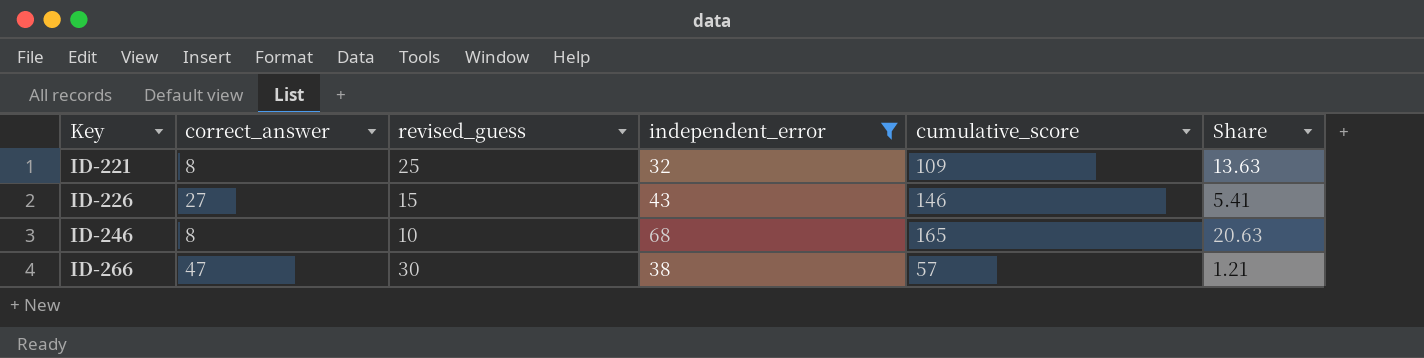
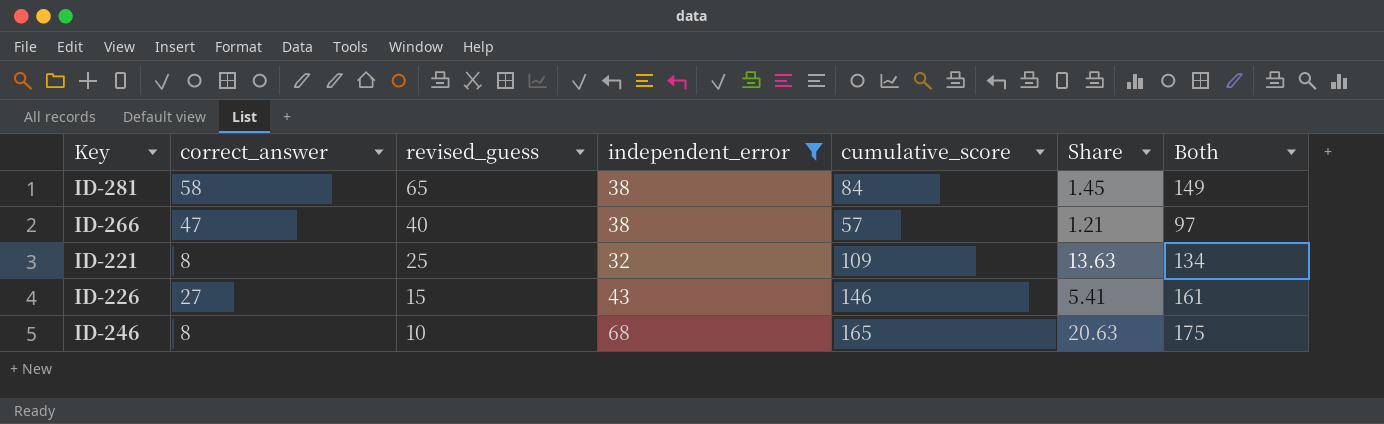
row order: Key ascending -> revised_guess descending
column Both | formula: none -> [revised_guess] + [cumulative_score]
row ID-281: none -> 58 | 65 | 38 | 84 | 1.45 | 149
ID-266 | revised_guess: 30 -> 40

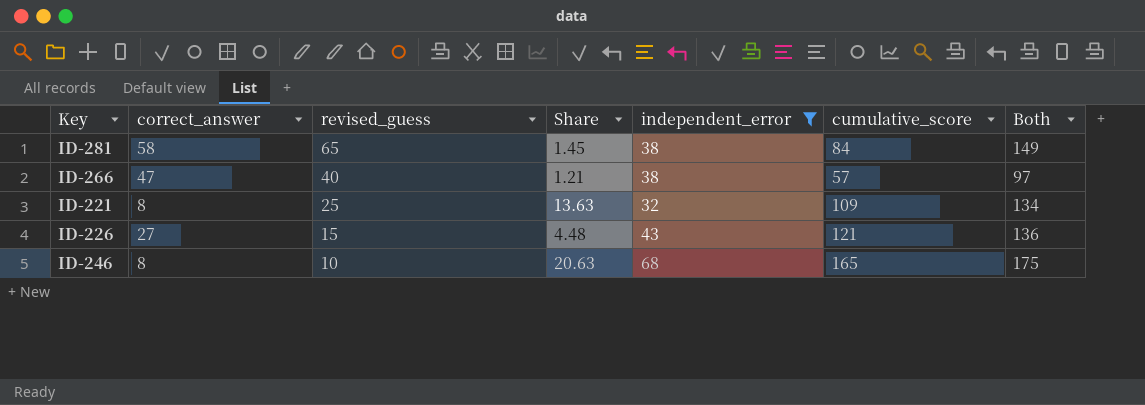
column Share | position: 6 -> 4
ID-226 | Share: 5.41 -> 4.48
ID-226 | cumulative_score: 146 -> 121
ID-226 | Both: 161 -> 136

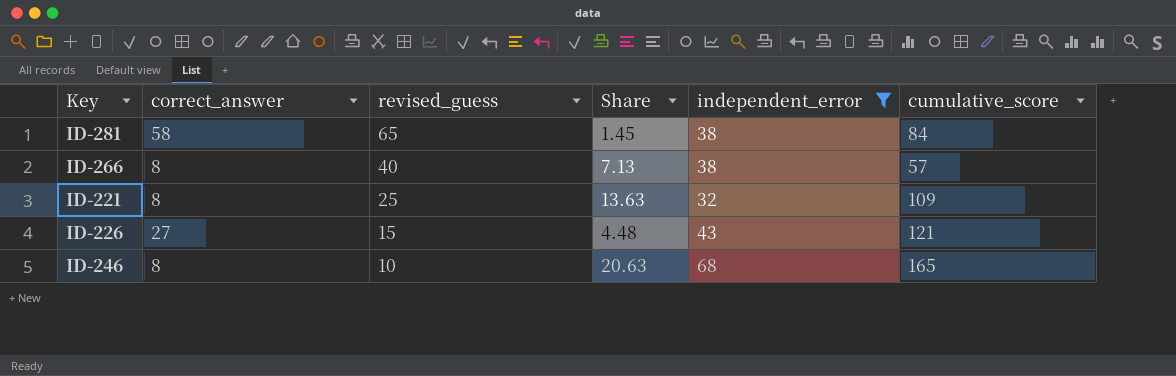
column Both | formula: [revised_guess] + [cumulative_score] -> none
ID-266 | correct_answer: 47 -> 8
ID-266 | Share: 1.21 -> 7.13

